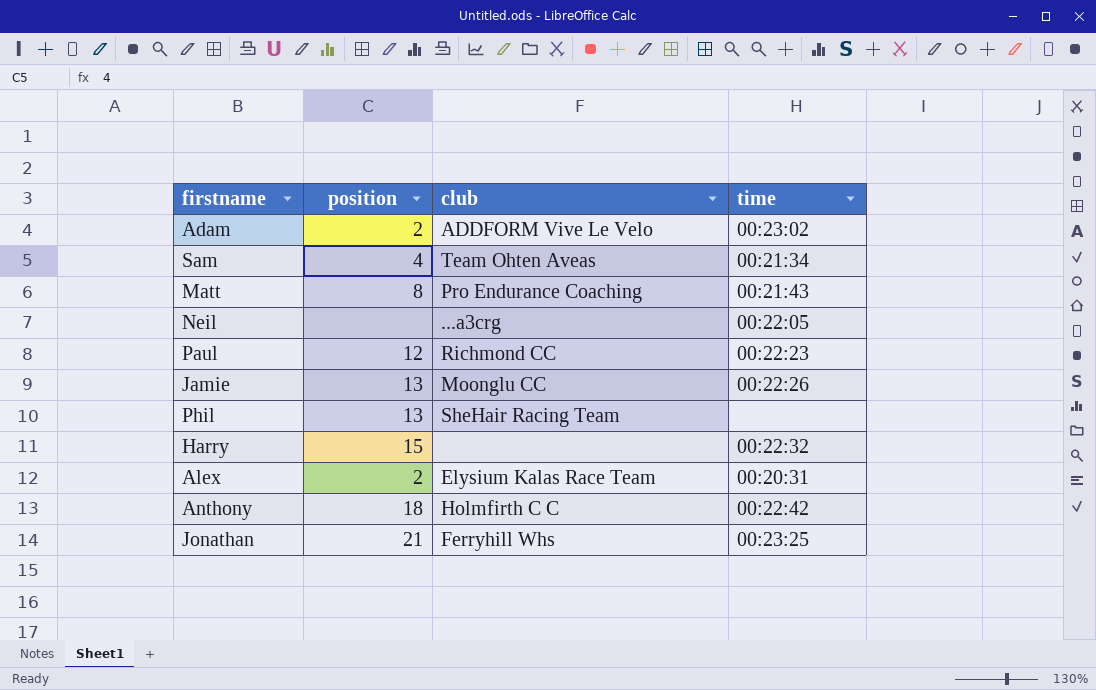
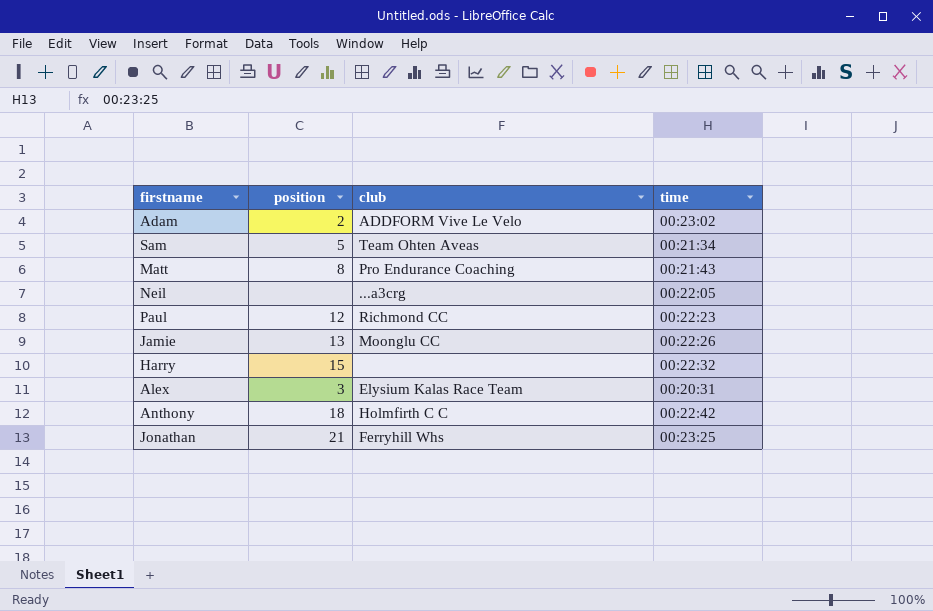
row Phil: 13 | SheHair Racing Team | none -> none
Sam | position: 4 -> 5
Alex | position: 2 -> 3

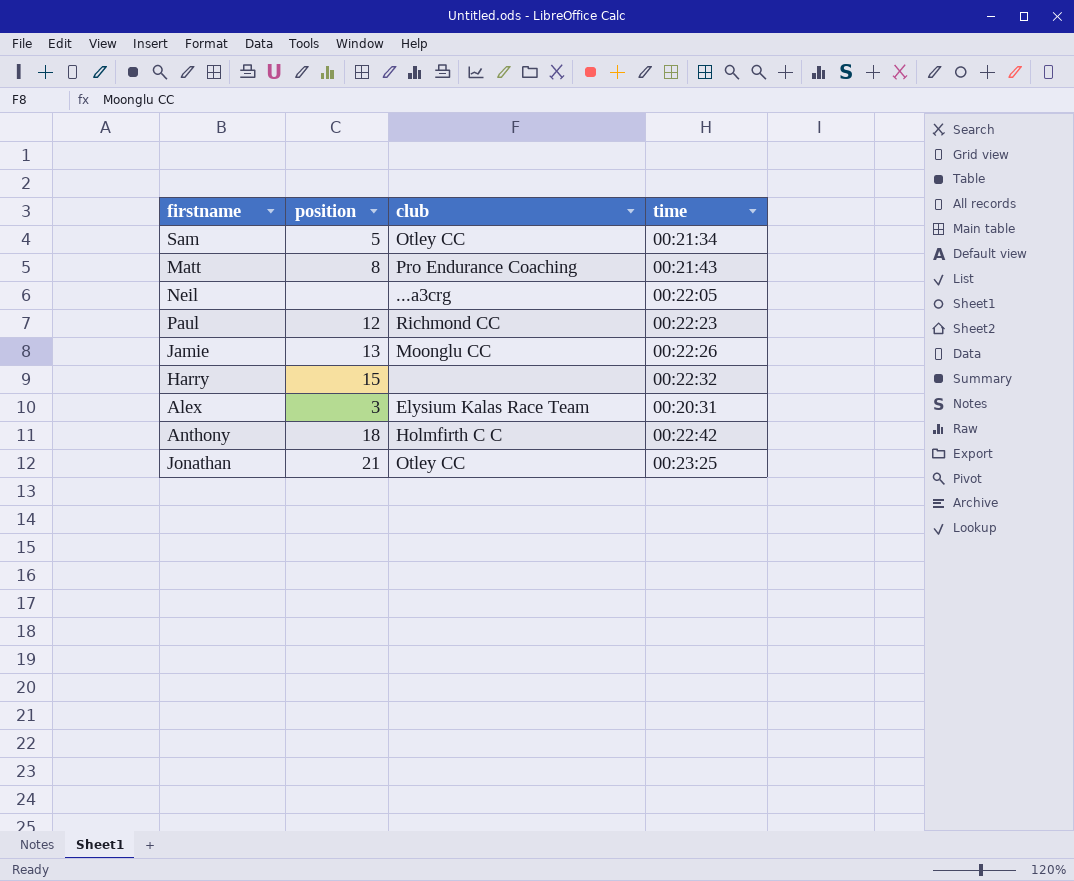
row Adam: 2 | ADDFORM Vive Le Velo | 00:23:02 -> none
Sam | club: Team Ohten Aveas -> Otley CC
Jonathan | club: Ferryhill Whs -> Otley CC

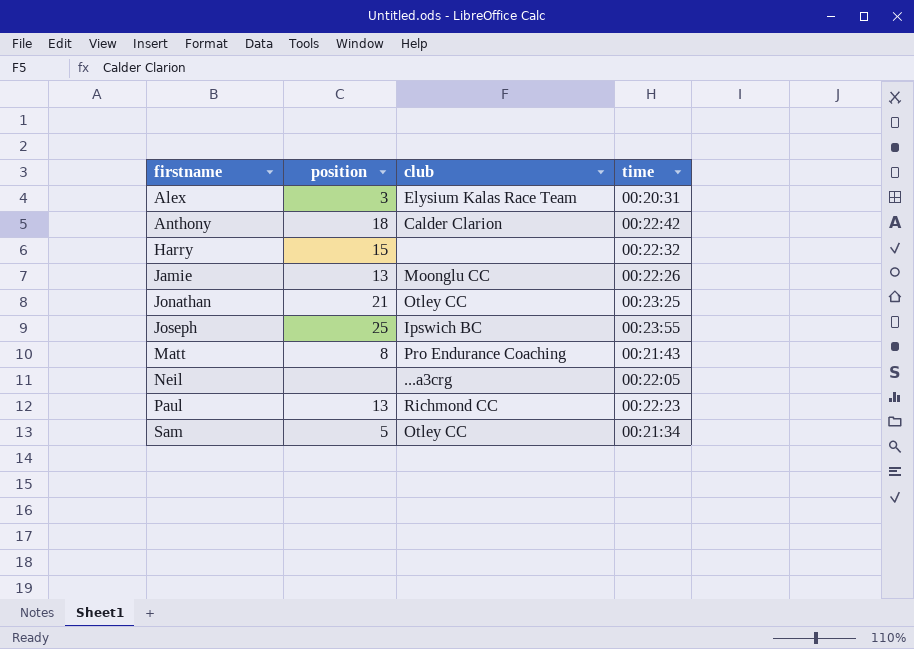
row order: none -> firstname ascending
Anthony | club: Holmfirth C C -> Calder Clarion
row Joseph: none -> 25 | Ipswich BC | 00:23:55
Paul | position: 12 -> 13

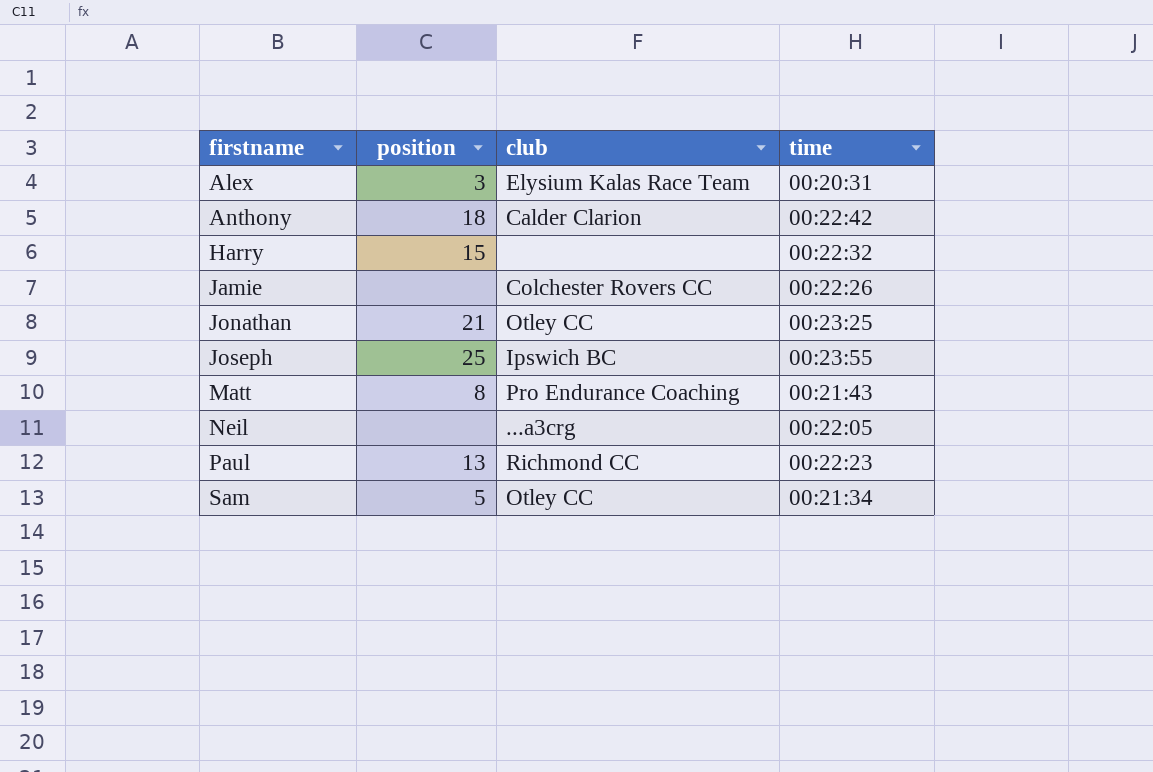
Jamie | position: 13 -> none
Jamie | club: Moonglu CC -> Colchester Rovers CC

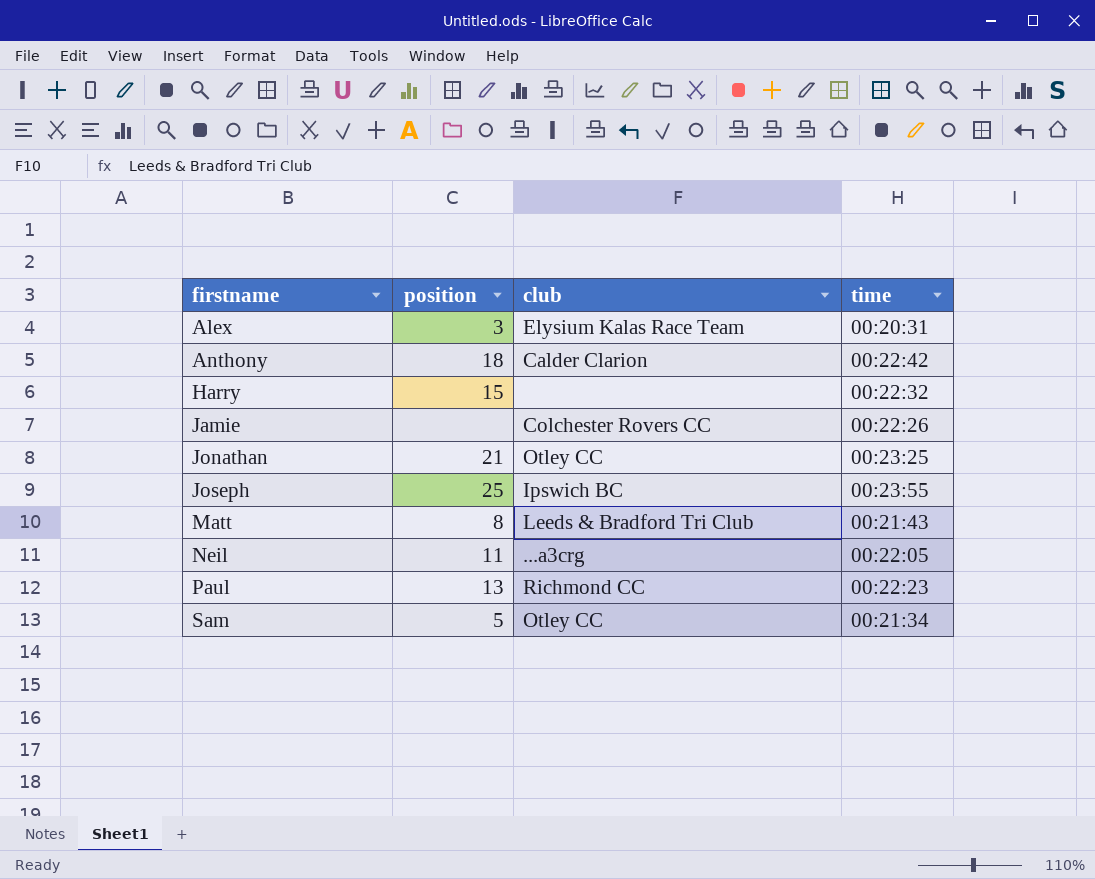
Matt | club: Pro Endurance Coaching -> Leeds & Bradford Tri Club
Neil | position: none -> 11

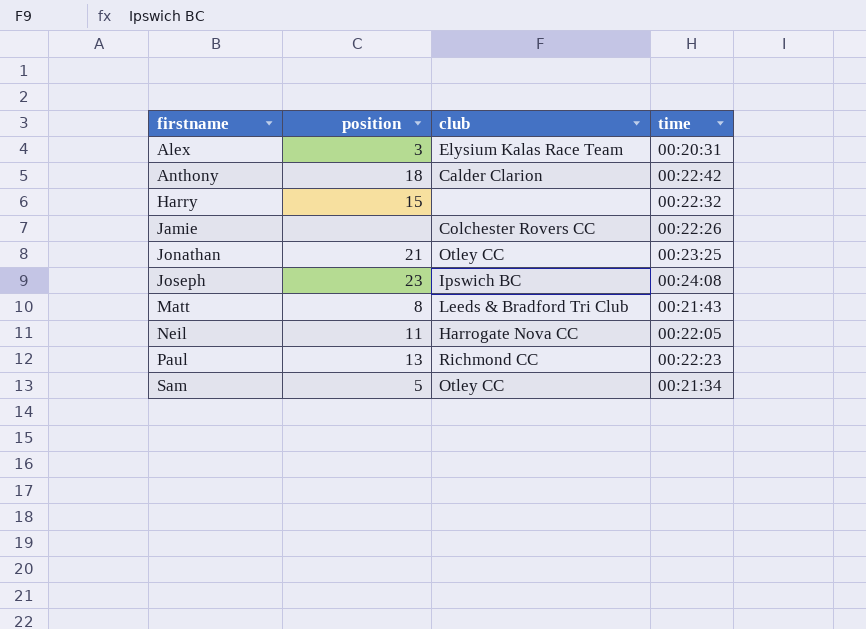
Joseph | position: 25 -> 23
Joseph | time: 00:23:55 -> 00:24:08
Neil | club: ...a3crg -> Harrogate Nova CC

